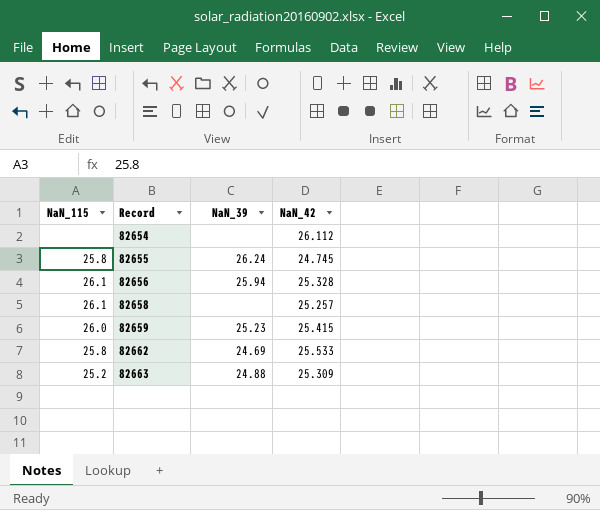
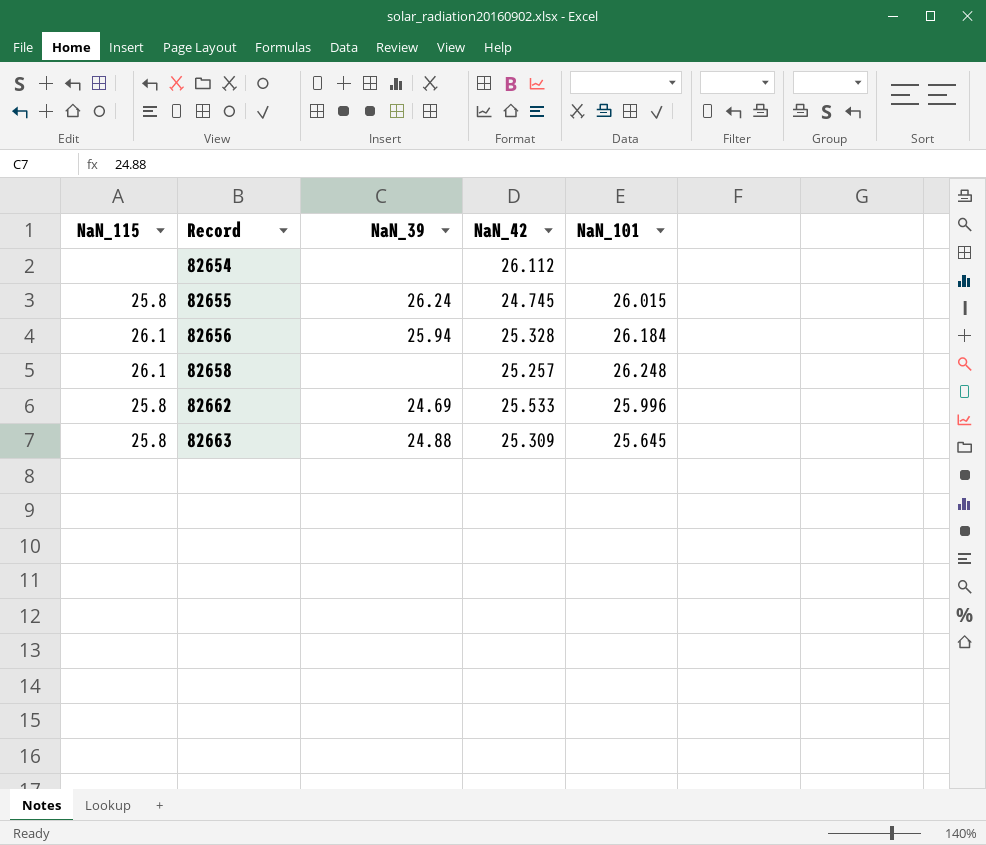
column NaN_101 | position: none -> 5
row 82659: 26.0 | 25.23 | 25.415 -> none
82663 | NaN_115: 25.2 -> 25.8

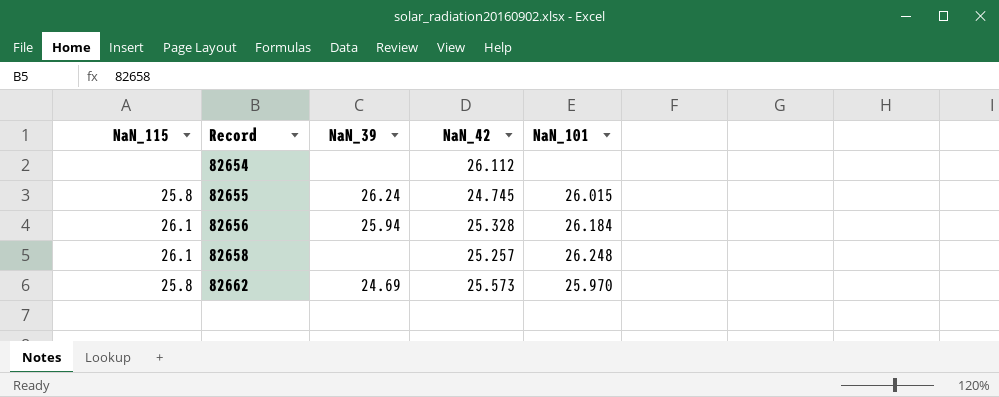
row 82663: 25.8 | 24.88 | 25.309 | 25.645 -> none
82662 | NaN_42: 25.533 -> 25.573
82662 | NaN_101: 25.996 -> 25.970

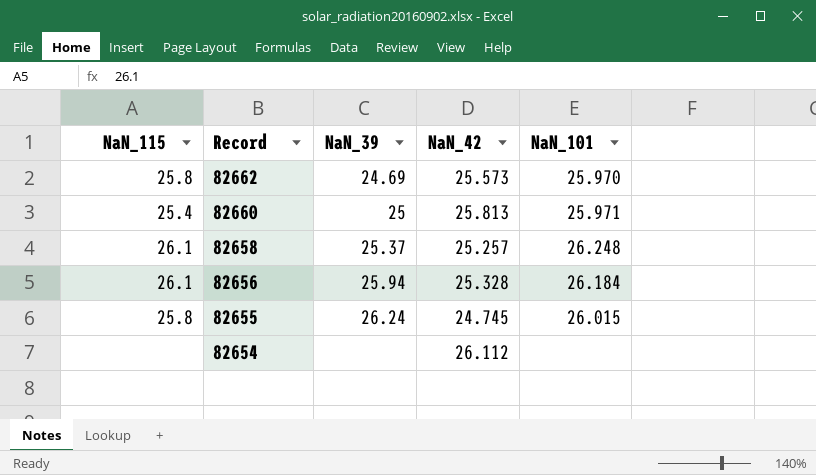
row order: Record ascending -> Record descending
row 82660: none -> 25.4 | 25 | 25.813 | 25.971
82658 | NaN_39: none -> 25.37

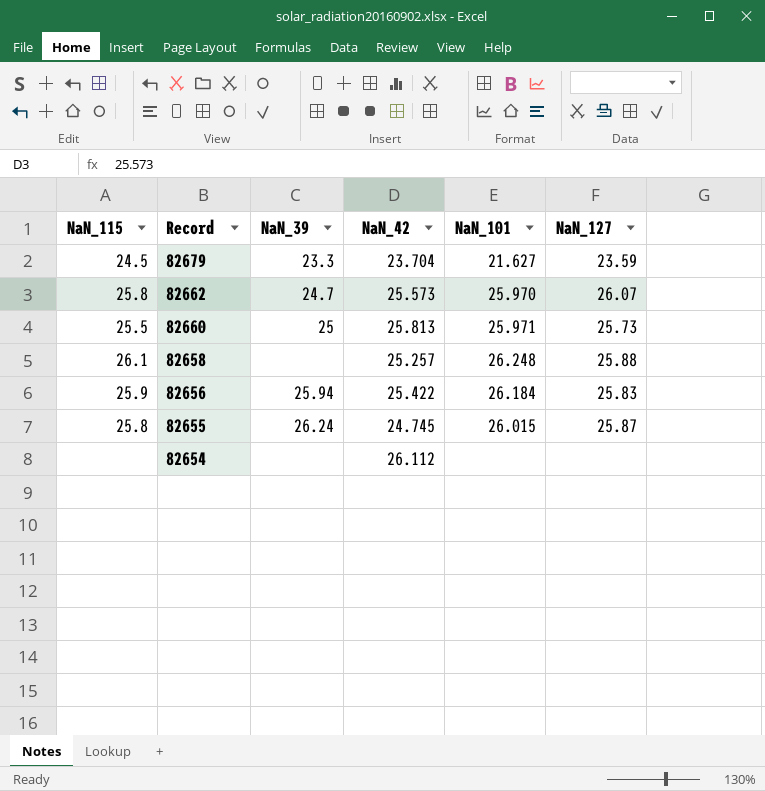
column NaN_127 | position: none -> 6
row 82679: none -> 24.5 | 23.3 | 23.704 | 21.627 | 23.59
82662 | NaN_39: 24.69 -> 24.7
82660 | NaN_115: 25.4 -> 25.5
82658 | NaN_39: 25.37 -> none
82656 | NaN_115: 26.1 -> 25.9
82656 | NaN_42: 25.328 -> 25.422

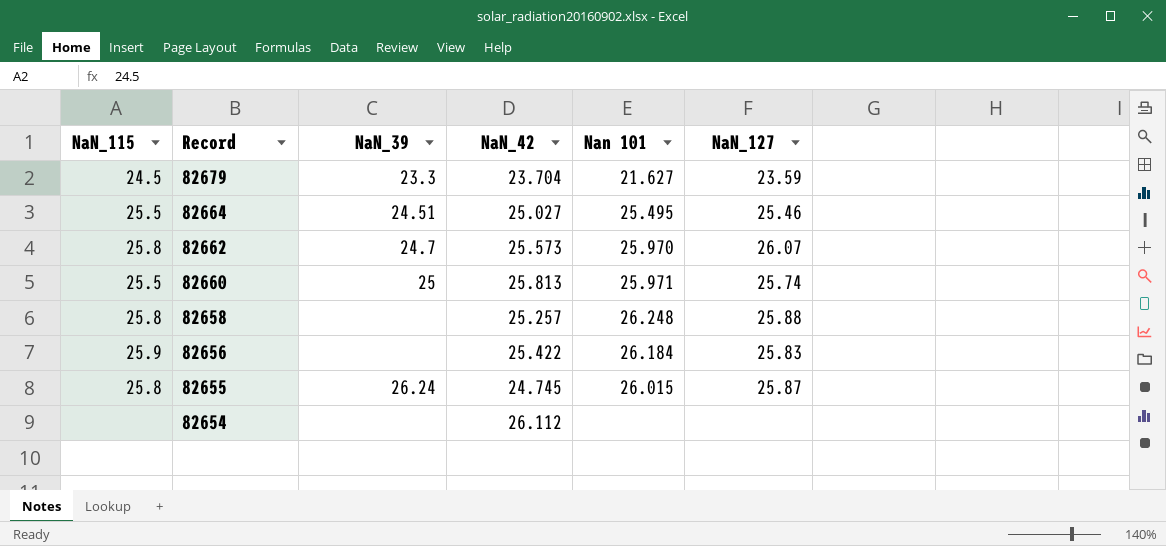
column name: NaN_101 -> Nan 101
row 82664: none -> 25.5 | 24.51 | 25.027 | 25.495 | 25.46
82660 | NaN_127: 25.73 -> 25.74
82658 | NaN_115: 26.1 -> 25.8
82656 | NaN_39: 25.94 -> none

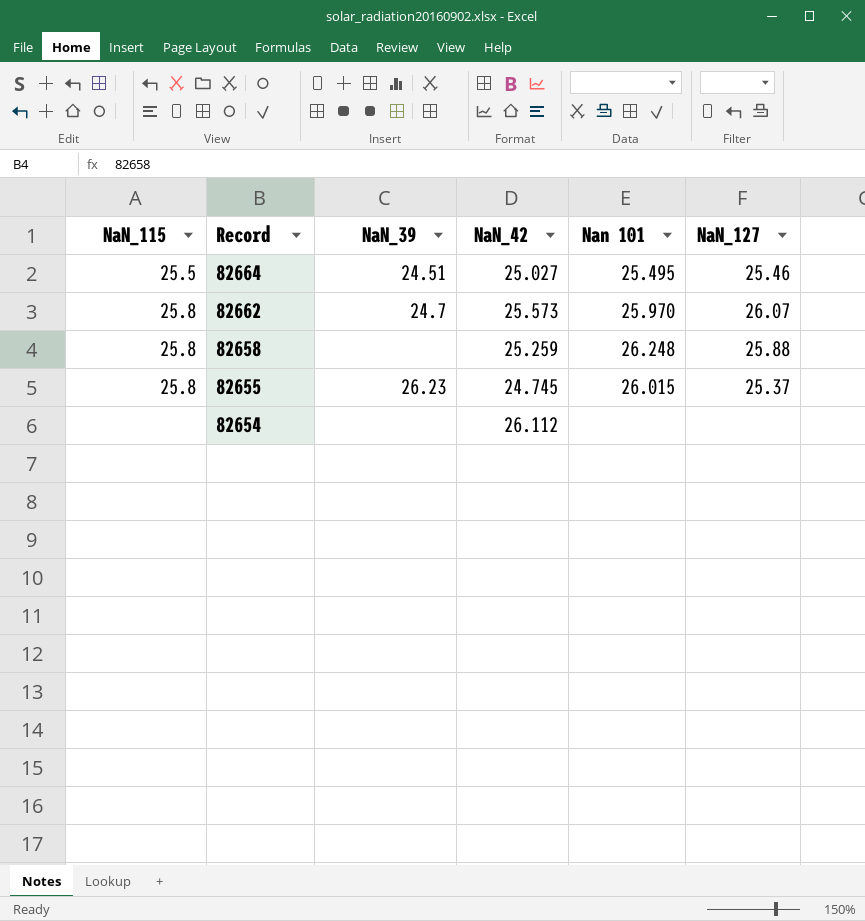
row 82679: 24.5 | 23.3 | 23.704 | 21.627 | 23.59 -> none
row 82660: 25.5 | 25 | 25.813 | 25.971 | 25.74 -> none
row 82656: 25.9 | none | 25.422 | 26.184 | 25.83 -> none
82658 | NaN_42: 25.257 -> 25.259
82655 | NaN_39: 26.24 -> 26.23
82655 | NaN_127: 25.87 -> 25.37

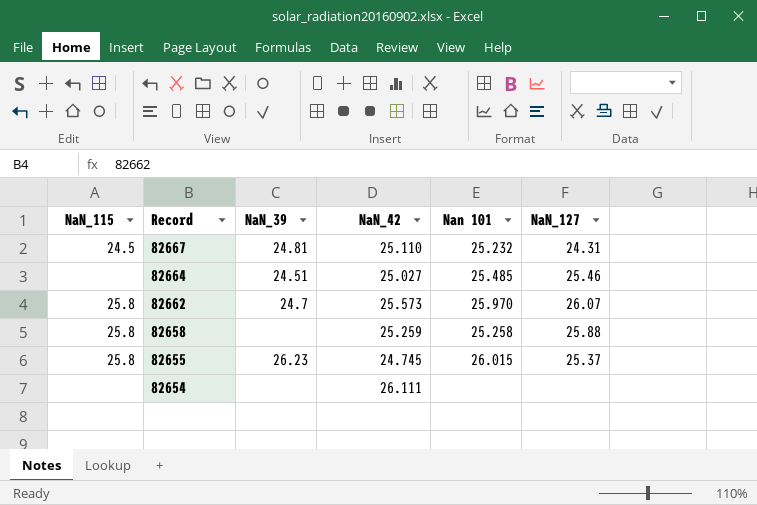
row 82667: none -> 24.5 | 24.81 | 25.110 | 25.232 | 24.31
82664 | NaN_115: 25.5 -> none
82664 | Nan 101: 25.495 -> 25.485
82658 | Nan 101: 26.248 -> 25.258
82654 | NaN_42: 26.112 -> 26.111

